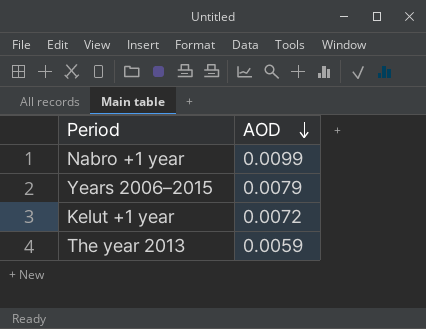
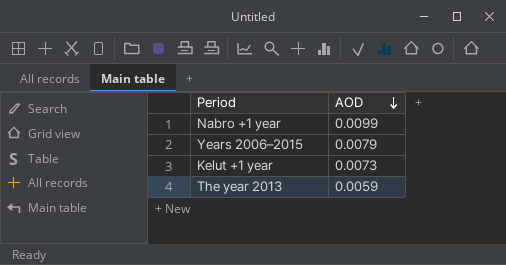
Kelut +1 year | AOD: 0.0072 -> 0.0073

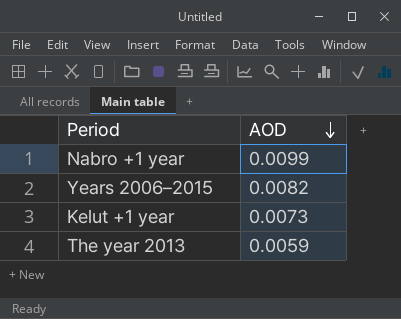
Years 2006–2015 | AOD: 0.0079 -> 0.0082

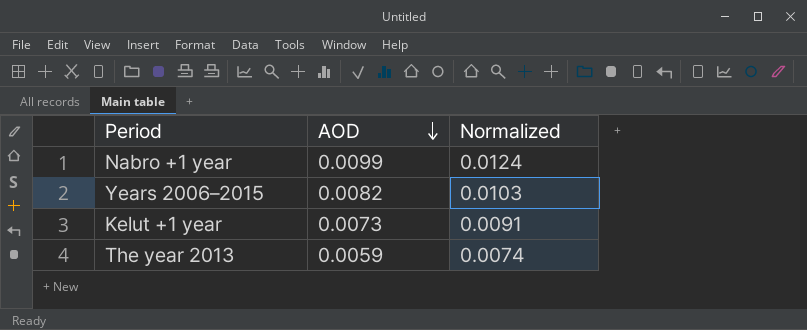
column Normalized | formula: none -> [AOD] * 1.25

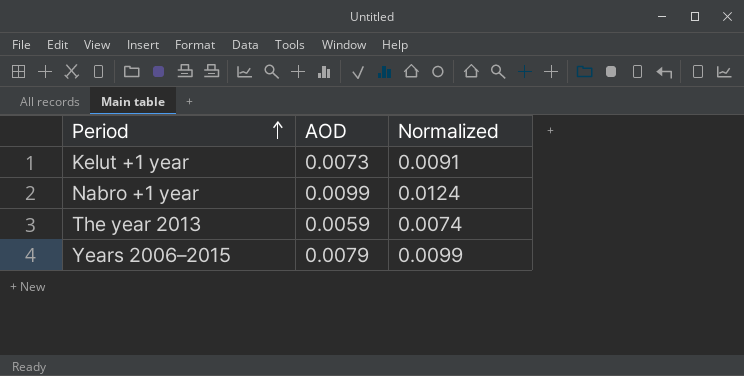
row order: AOD descending -> Period ascending
Years 2006–2015 | AOD: 0.0082 -> 0.0079
Years 2006–2015 | Normalized: 0.0103 -> 0.0099

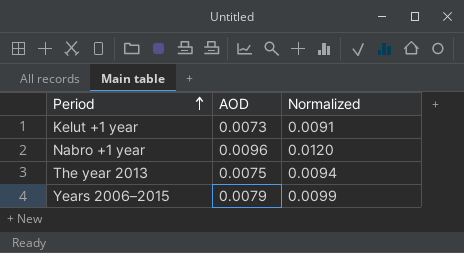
Nabro +1 year | AOD: 0.0099 -> 0.0096
Nabro +1 year | Normalized: 0.0124 -> 0.0120
The year 2013 | AOD: 0.0059 -> 0.0075
The year 2013 | Normalized: 0.0074 -> 0.0094

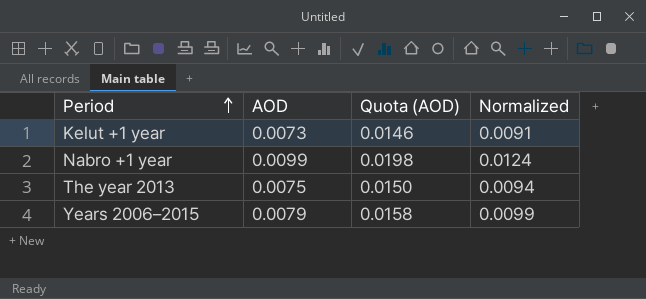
column Quota (AOD) | formula: none -> [AOD] * 2
Nabro +1 year | AOD: 0.0096 -> 0.0099
Nabro +1 year | Normalized: 0.0120 -> 0.0124

